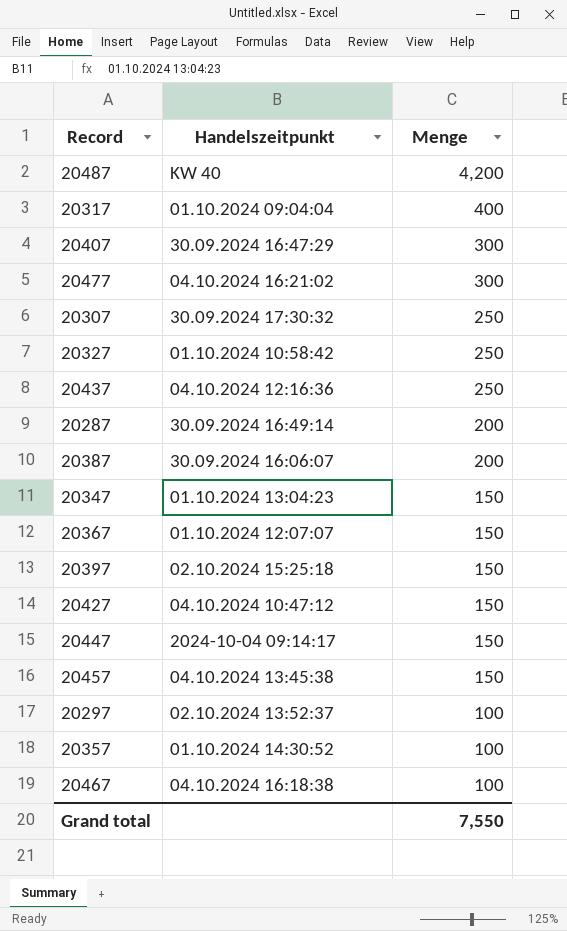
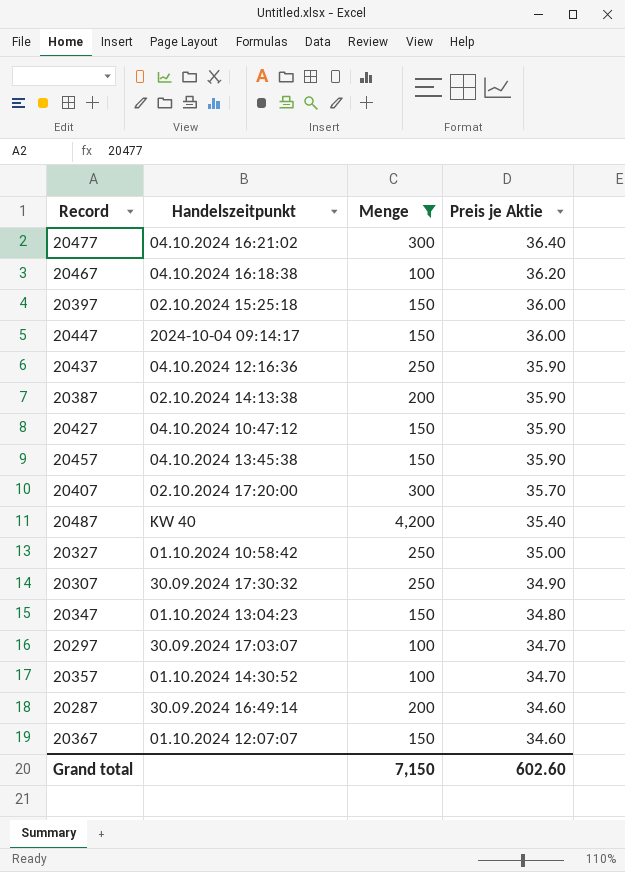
filter: none -> Menge != 400
row order: Menge descending -> Preis je Aktie descending
column Preis je Aktie | position: none -> 4
20387 | Handelszeitpunkt: 30.09.2024 16:06:07 -> 02.10.2024 14:13:38
20407 | Handelszeitpunkt: 30.09.2024 16:47:29 -> 02.10.2024 17:20:00
20297 | Handelszeitpunkt: 02.10.2024 13:52:37 -> 30.09.2024 17:03:07
Grand total | Menge: 7,550 -> 7,150

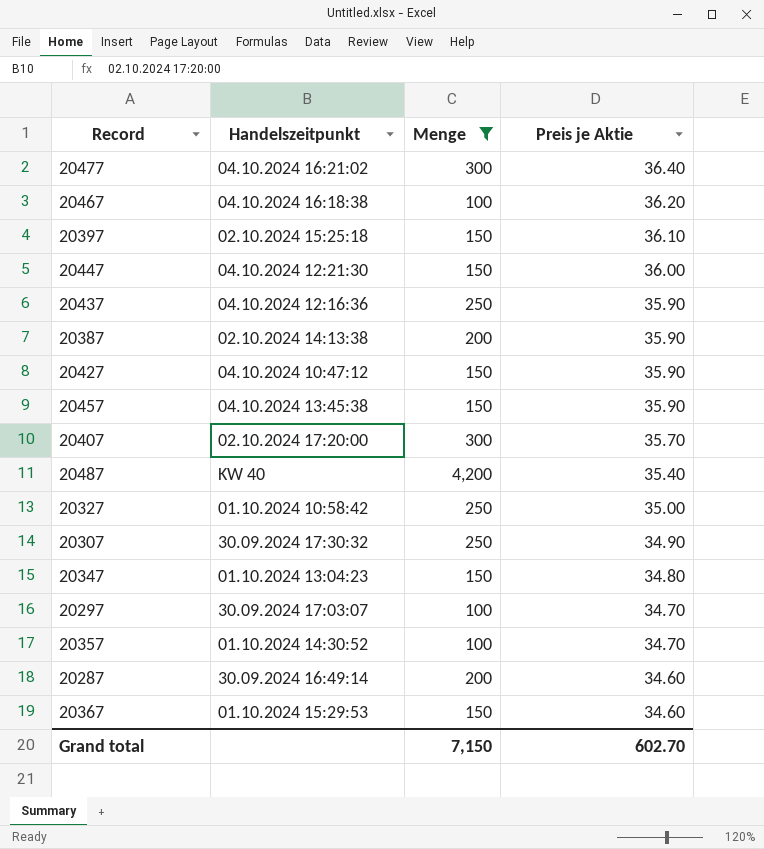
20397 | Preis je Aktie: 36.00 -> 36.10
20447 | Handelszeitpunkt: 2024-10-04 09:14:17 -> 04.10.2024 12:21:30
20367 | Handelszeitpunkt: 01.10.2024 12:07:07 -> 01.10.2024 15:29:53
Grand total | Preis je Aktie: 602.60 -> 602.70

